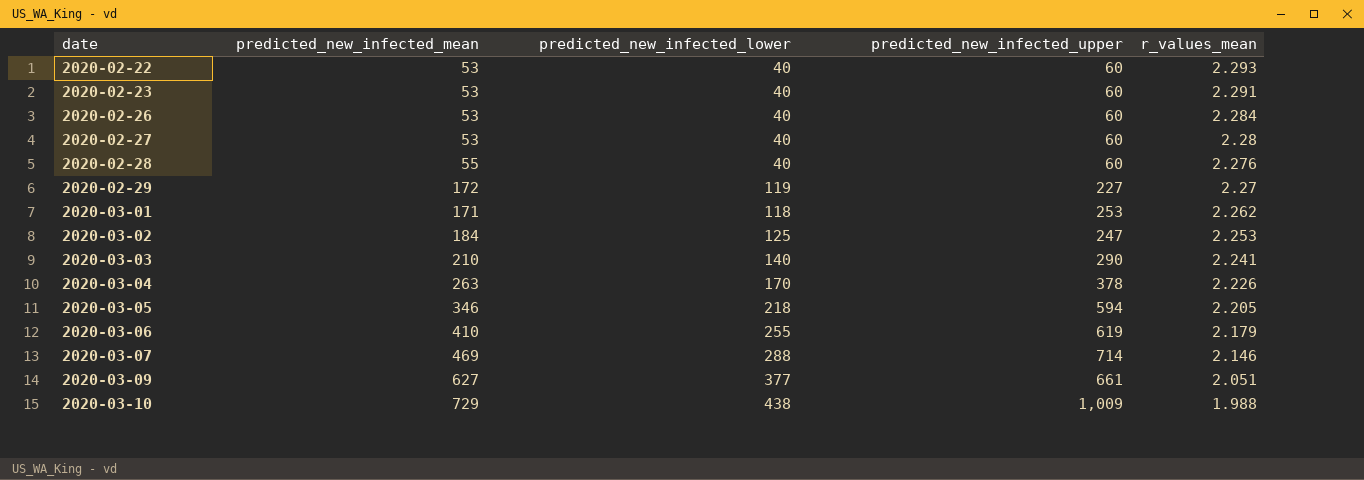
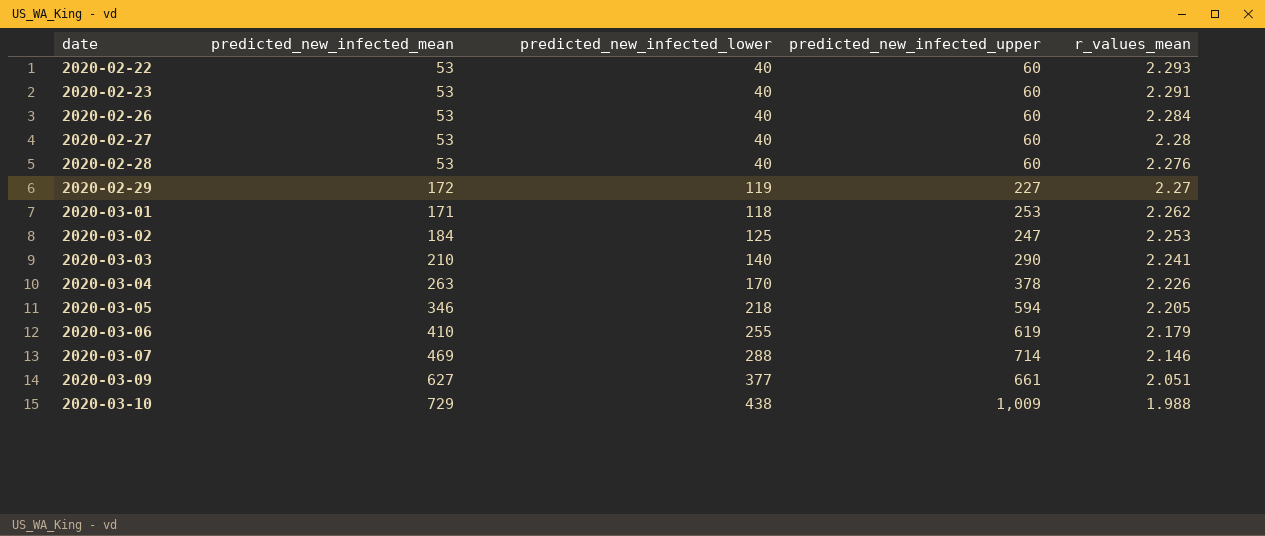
2020-02-28 | predicted_new_infected_mean: 55 -> 53

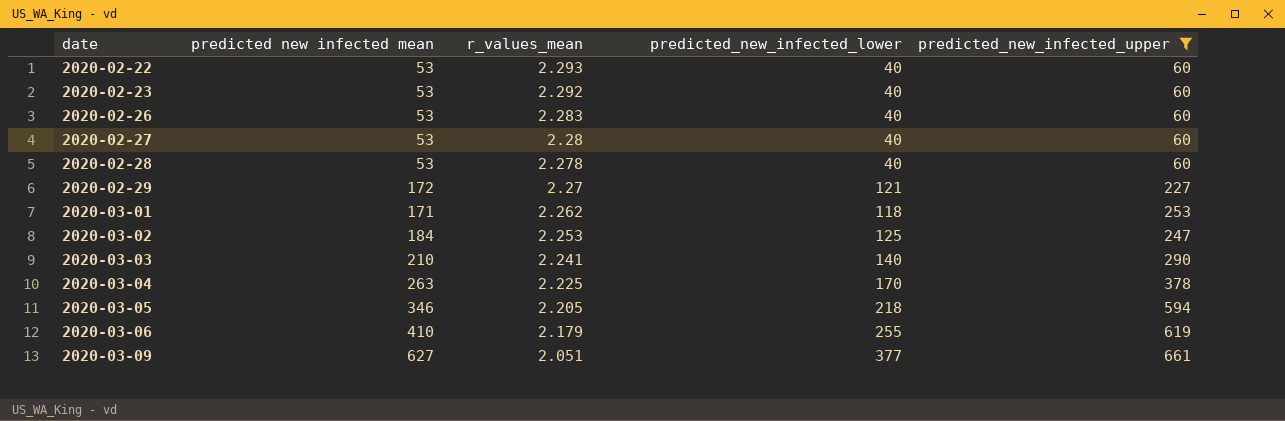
filter: none -> predicted_new_infected_upper <= 661
column name: predicted_new_infected_mean -> predicted new infected mean
column r_values_mean | position: 5 -> 3
2020-02-23 | r_values_mean: 2.291 -> 2.292
2020-02-26 | r_values_mean: 2.284 -> 2.283
2020-02-28 | r_values_mean: 2.276 -> 2.278
2020-02-29 | predicted_new_infected_lower: 119 -> 121
2020-03-04 | r_values_mean: 2.226 -> 2.225

